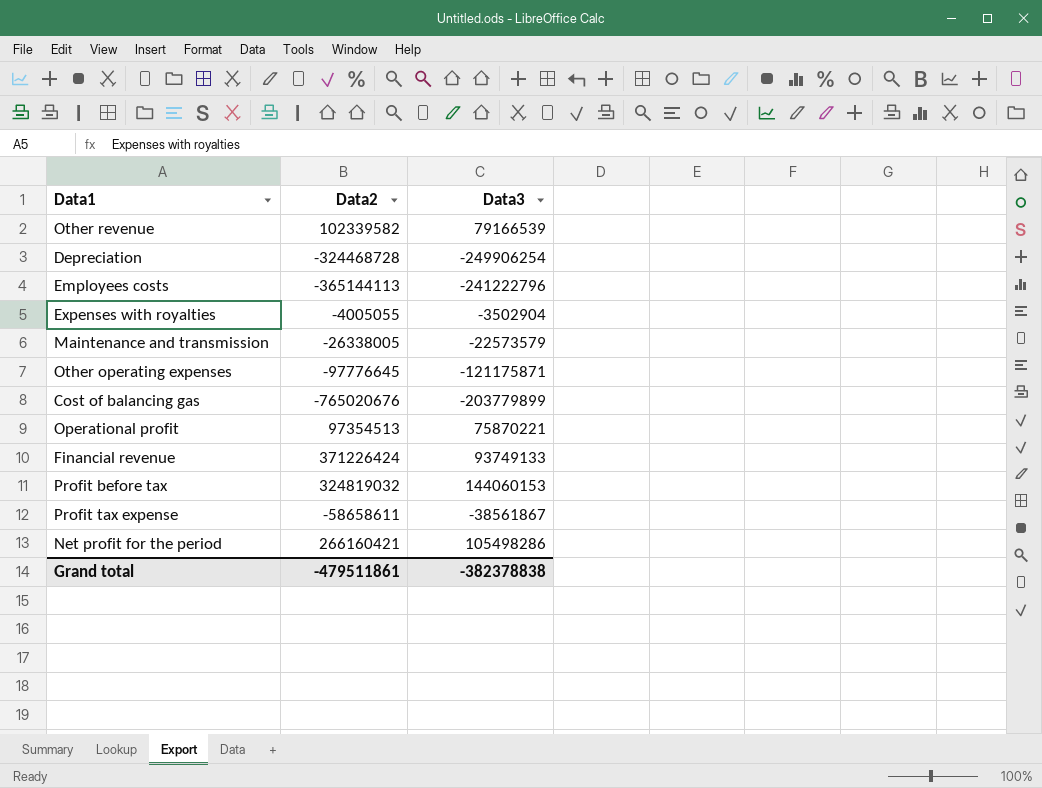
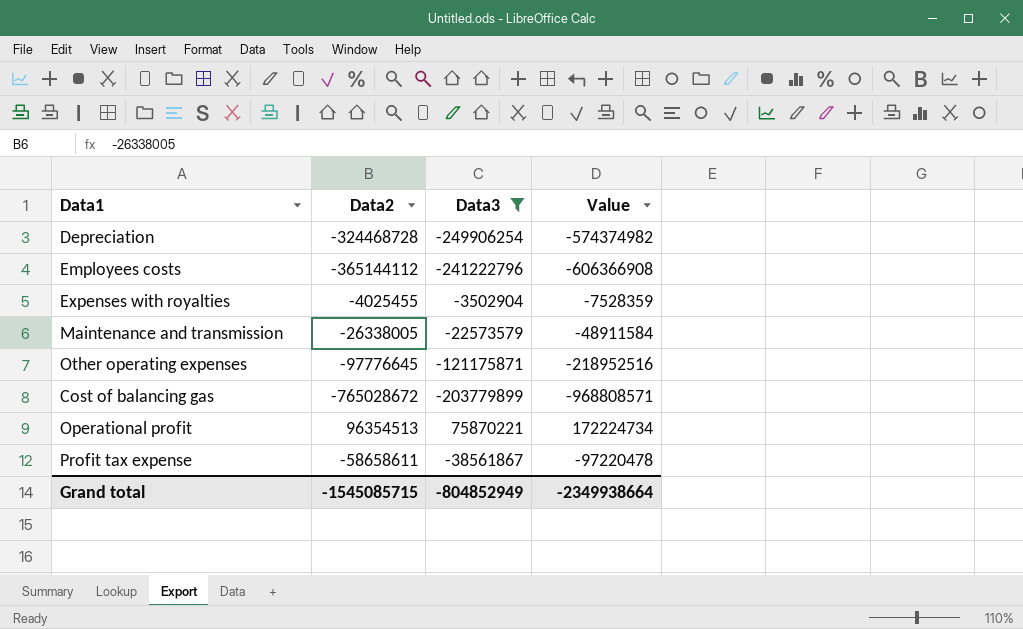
filter: none -> Data3 <= 75870221
column Value | formula: none -> [Data2] + [Data3]
Employees costs | Data2: -365144113 -> -365144112
Expenses with royalties | Data2: -4005055 -> -4025455
Cost of balancing gas | Data2: -765020676 -> -765028672
Operational profit | Data2: 97354513 -> 96354513
Grand total | Data2: -479511861 -> -1545085715
Grand total | Data3: -382378838 -> -804852949

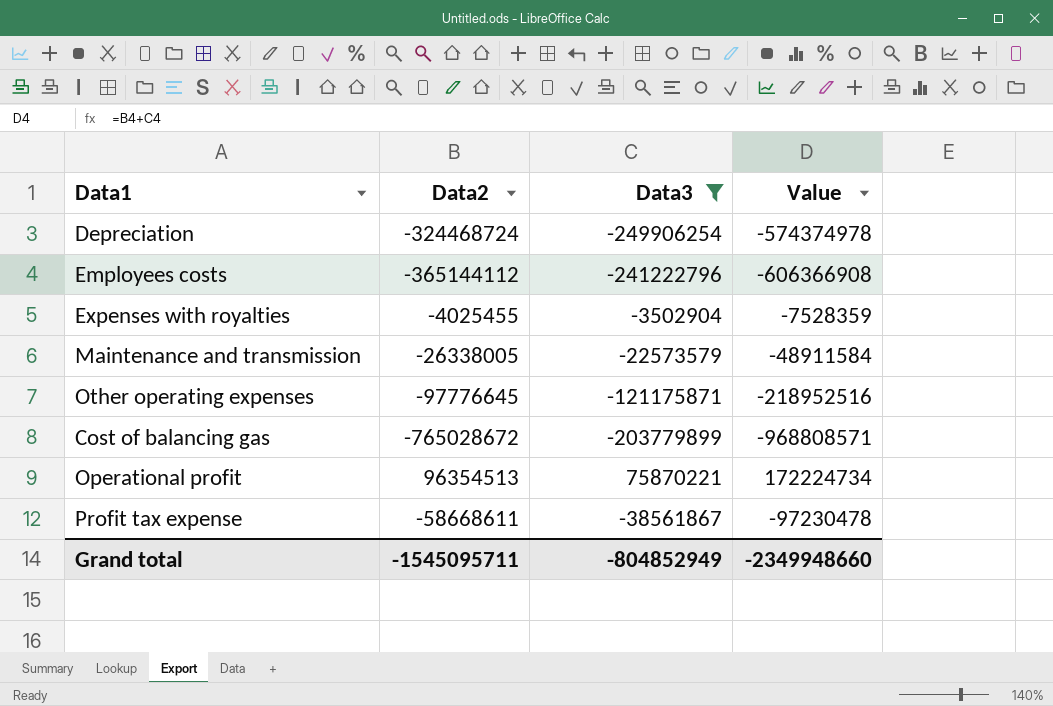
Depreciation | Data2: -324468728 -> -324468724
Depreciation | Value: -574374982 -> -574374978
Profit tax expense | Data2: -58658611 -> -58668611
Profit tax expense | Value: -97220478 -> -97230478
Grand total | Data2: -1545085715 -> -1545095711
Grand total | Value: -2349938664 -> -2349948660

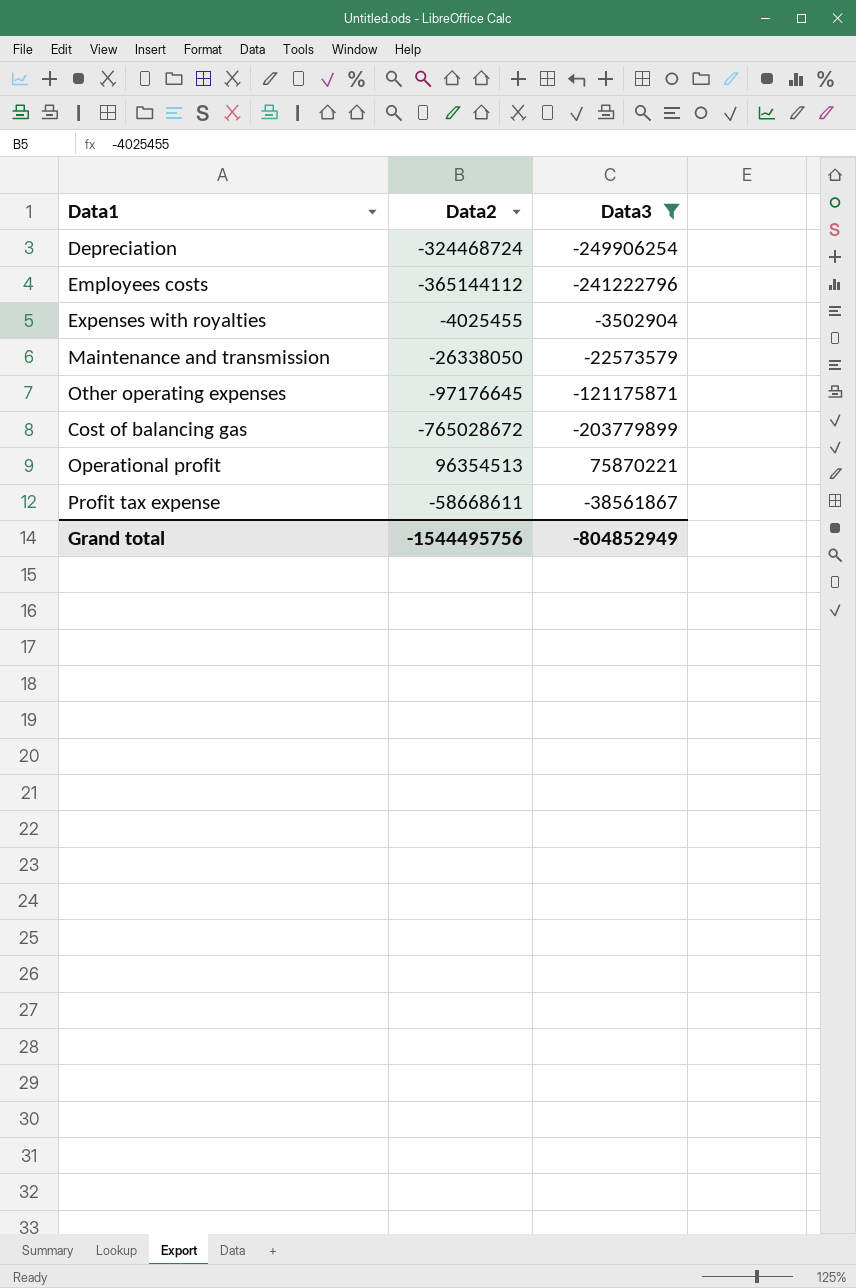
column Value | formula: [Data2] + [Data3] -> none
Maintenance and transmission | Data2: -26338005 -> -26338050
Other operating expenses | Data2: -97776645 -> -97176645
Grand total | Data2: -1545095711 -> -1544495756

